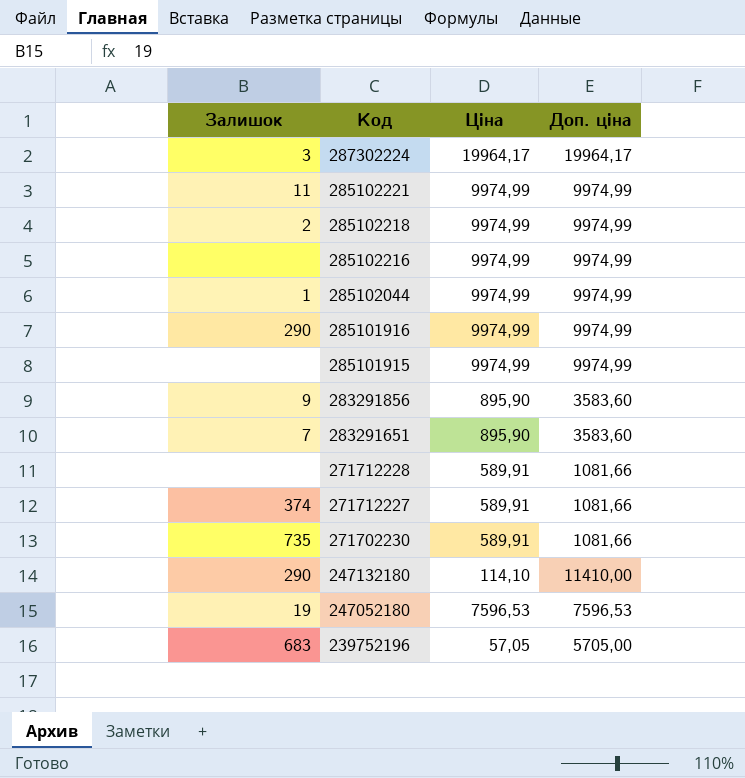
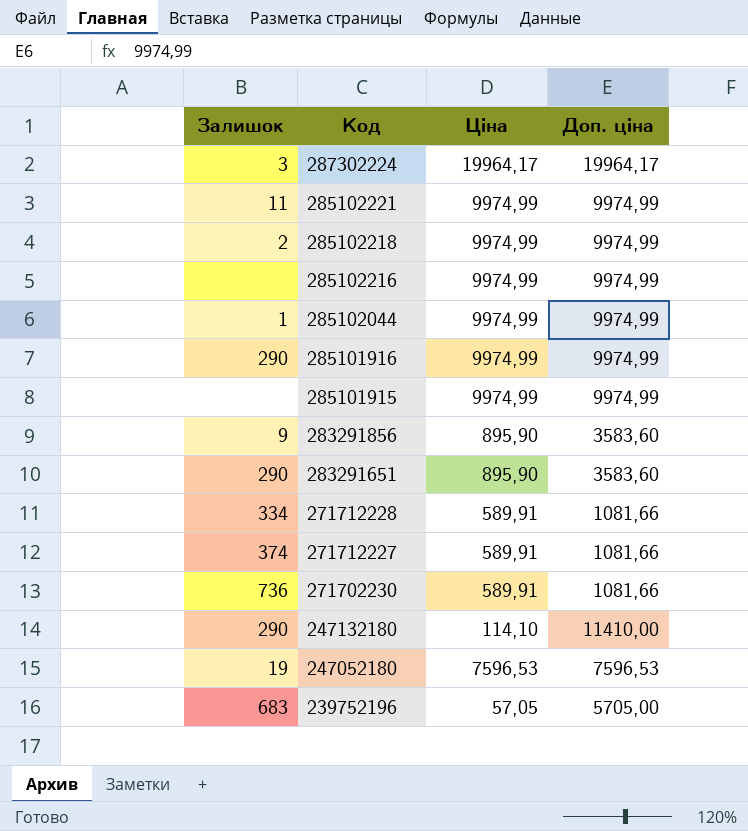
283291651 | Залишок: 7 -> 290
271712228 | Залишок: none -> 334
271702230 | Залишок: 735 -> 736

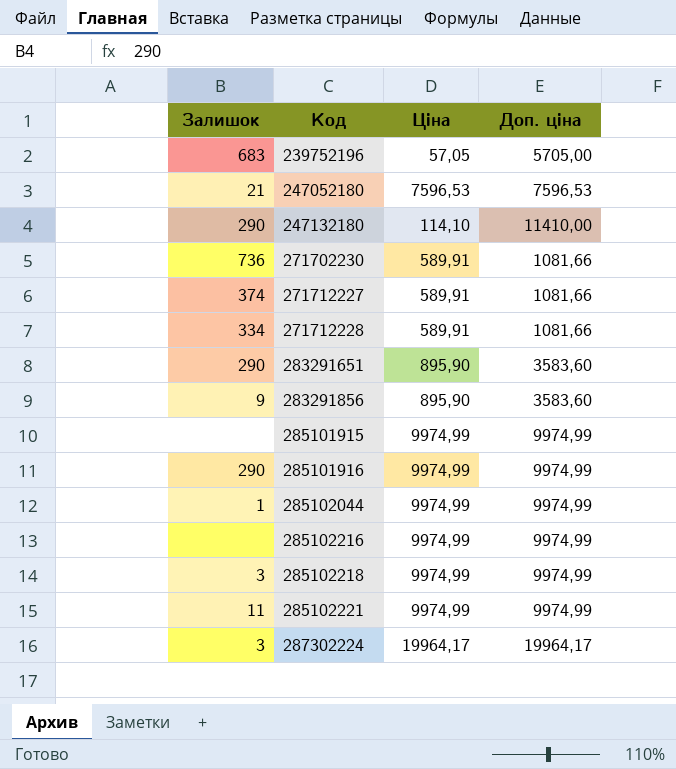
row order: Код descending -> Код ascending
247052180 | Залишок: 19 -> 21
285102218 | Залишок: 2 -> 3

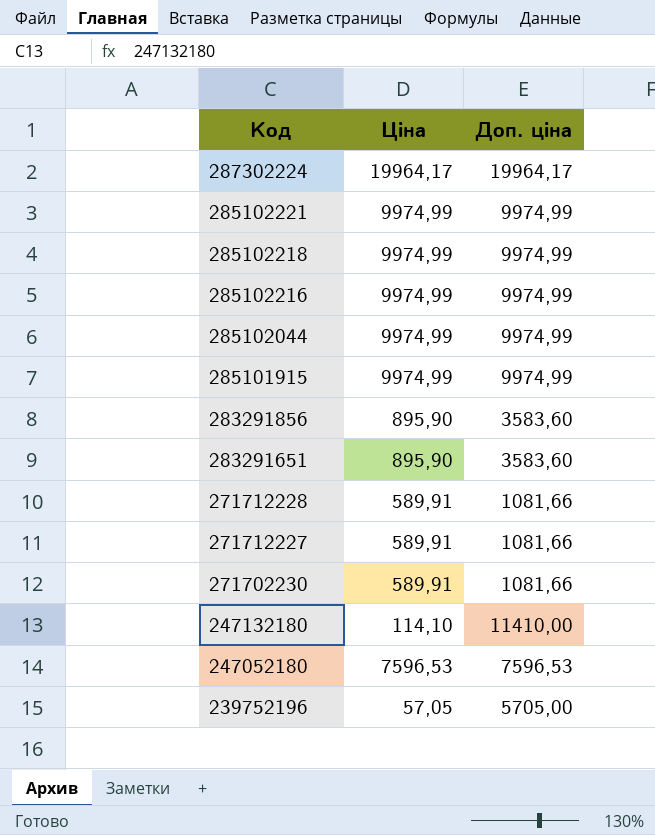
row order: Код ascending -> Код descending
column Залишок | position: 1 -> none
row 285101916: 290 | 9974,99 | 9974,99 -> none

